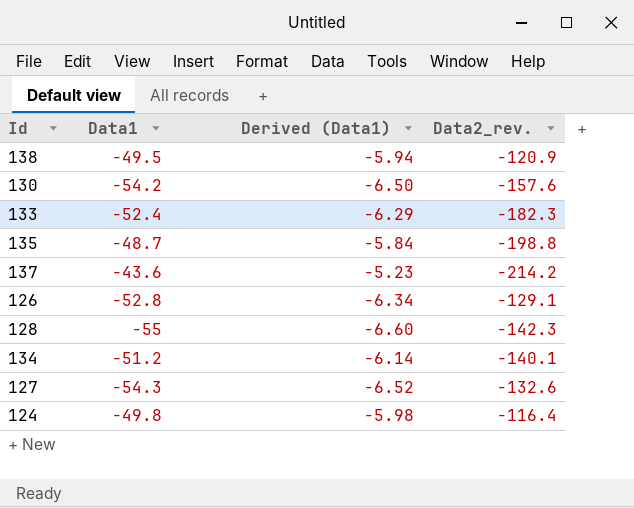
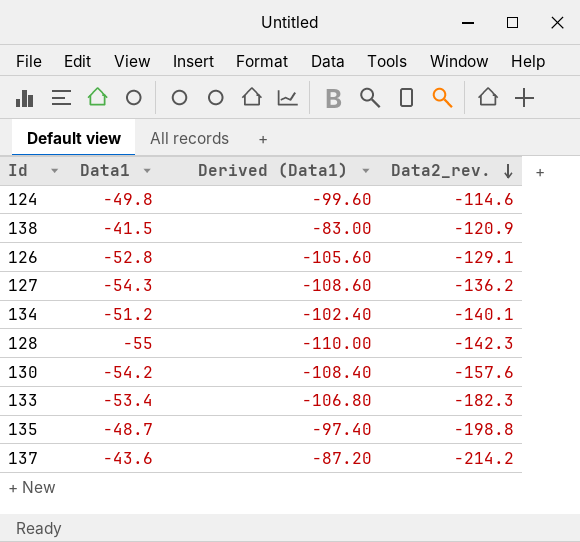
row order: none -> Data2_rev. descending
column Derived (Data1) | formula: [Data1] * 0.12 -> [Data1] * 2
124 | Data2_rev.: -116.4 -> -114.6
138 | Data1: -49.5 -> -41.5
127 | Data2_rev.: -132.6 -> -136.2
133 | Data1: -52.4 -> -53.4

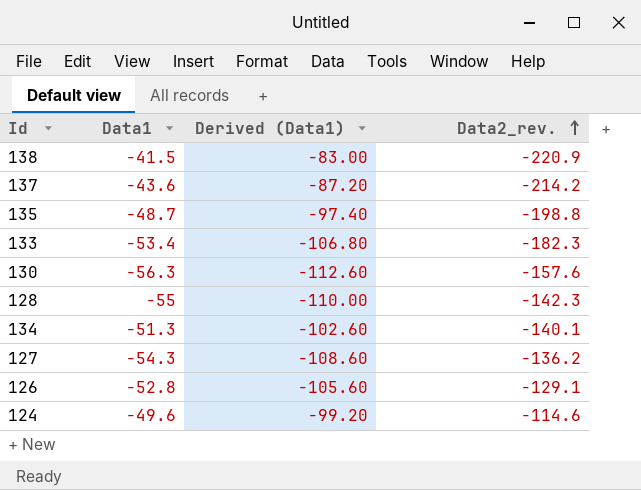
row order: Data2_rev. descending -> Data2_rev. ascending
138 | Data2_rev.: -120.9 -> -220.9
130 | Data1: -54.2 -> -56.3
130 | Derived (Data1): -108.40 -> -112.60
134 | Data1: -51.2 -> -51.3
134 | Derived (Data1): -102.40 -> -102.60
124 | Data1: -49.8 -> -49.6
124 | Derived (Data1): -99.60 -> -99.20

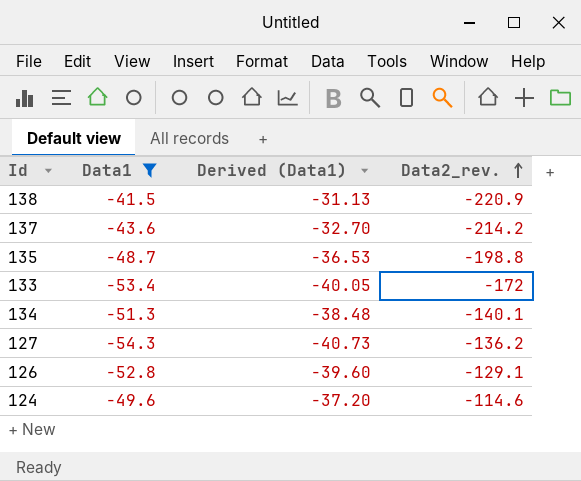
filter: none -> Data1 >= -54.3
column Derived (Data1) | formula: [Data1] * 2 -> [Data1] * 0.75
133 | Data2_rev.: -182.3 -> -172

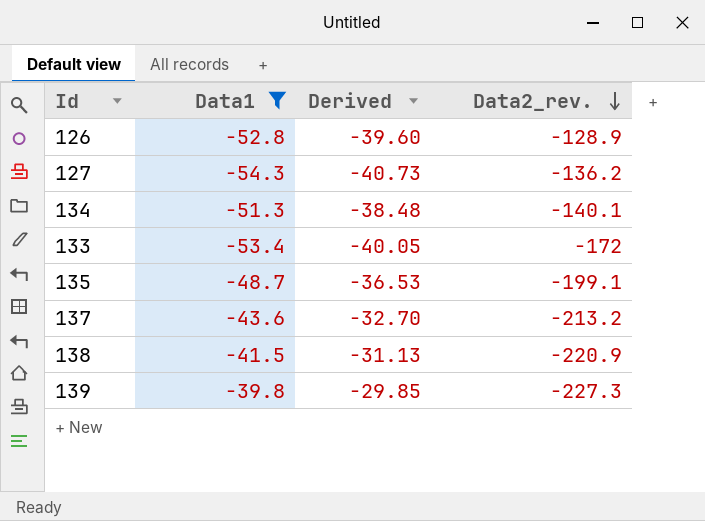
row order: Data2_rev. ascending -> Data2_rev. descending
column name: Derived (Data1) -> Derived
row 124: -49.6 | -37.20 | -114.6 -> none
126 | Data2_rev.: -129.1 -> -128.9
135 | Data2_rev.: -198.8 -> -199.1
137 | Data2_rev.: -214.2 -> -213.2
row 139: none -> -39.8 | -29.85 | -227.3

